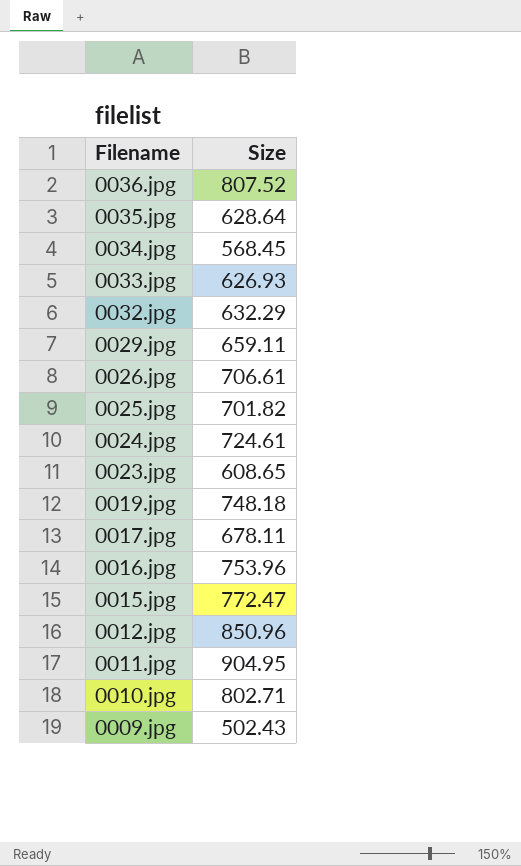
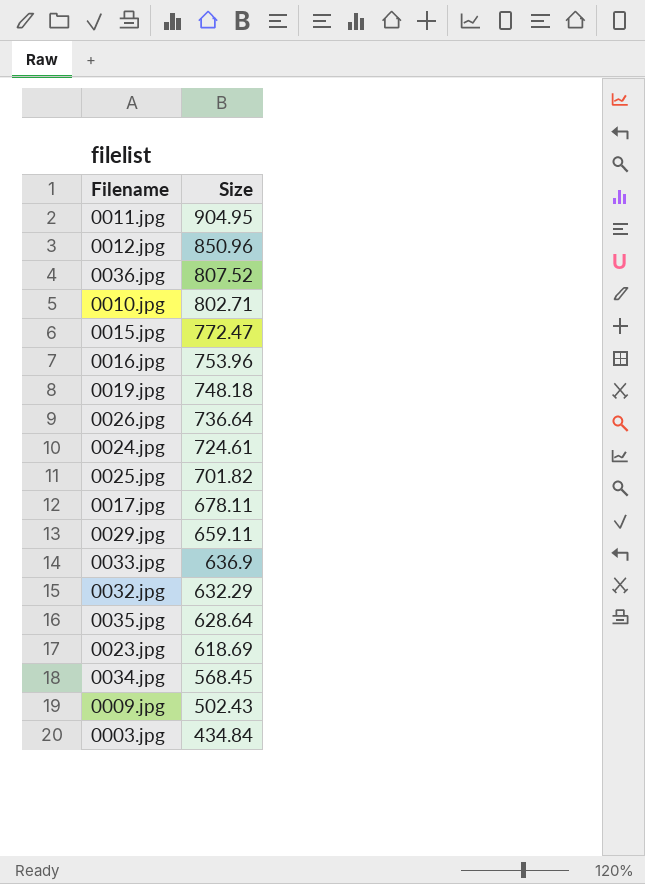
row order: Filename descending -> Size descending
0026.jpg | Size: 706.61 -> 736.64
0033.jpg | Size: 626.93 -> 636.9
0023.jpg | Size: 608.65 -> 618.69
row 0003.jpg: none -> 434.84

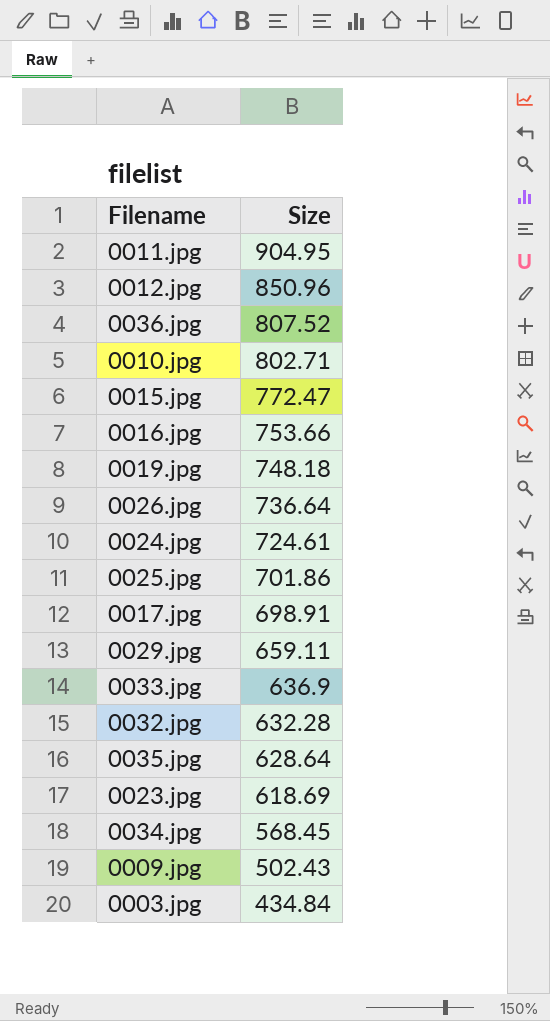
0016.jpg | Size: 753.96 -> 753.66
0025.jpg | Size: 701.82 -> 701.86
0017.jpg | Size: 678.11 -> 698.91
0032.jpg | Size: 632.29 -> 632.28

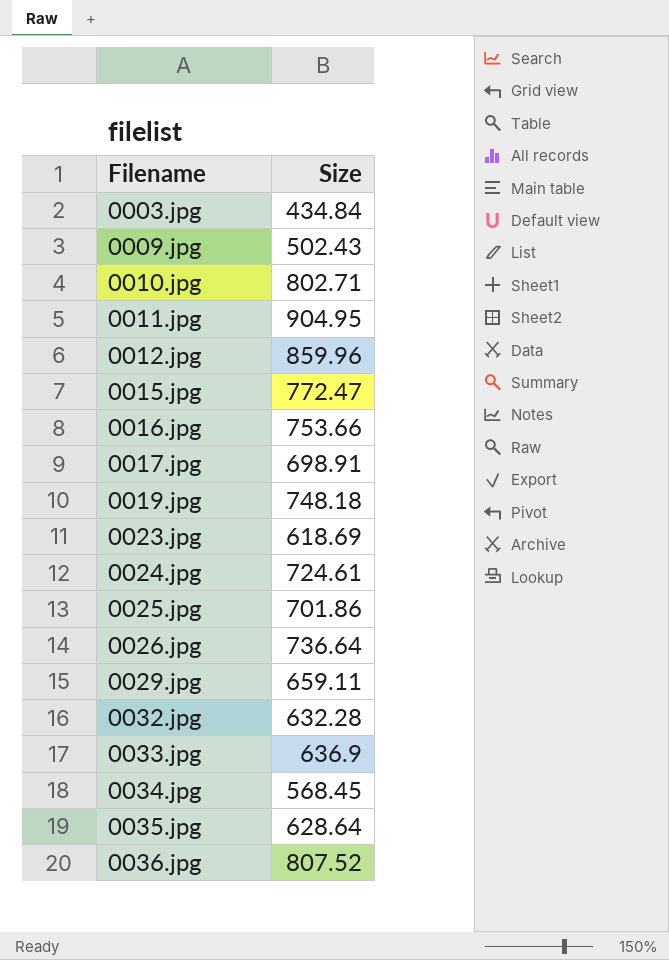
row order: Size descending -> Filename ascending
0012.jpg | Size: 850.96 -> 859.96

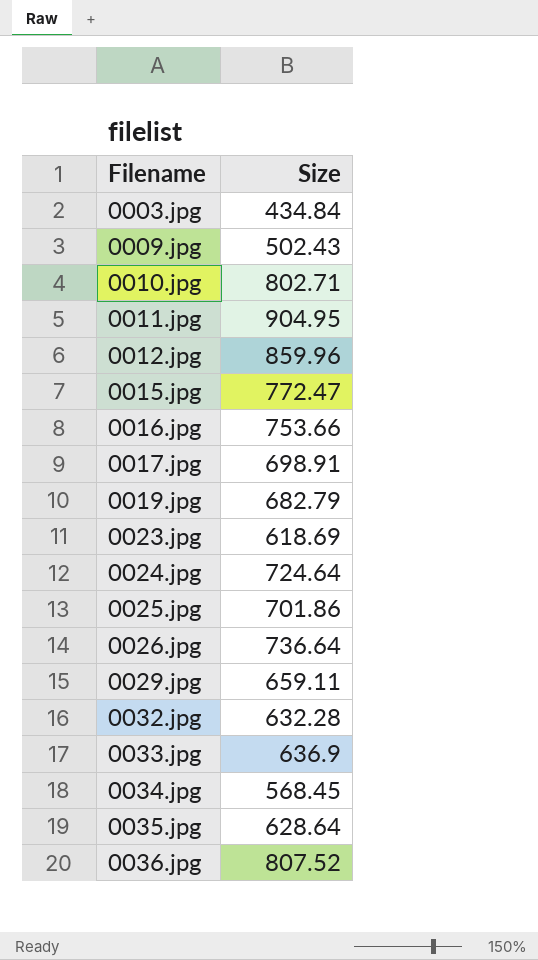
0019.jpg | Size: 748.18 -> 682.79
0024.jpg | Size: 724.61 -> 724.64

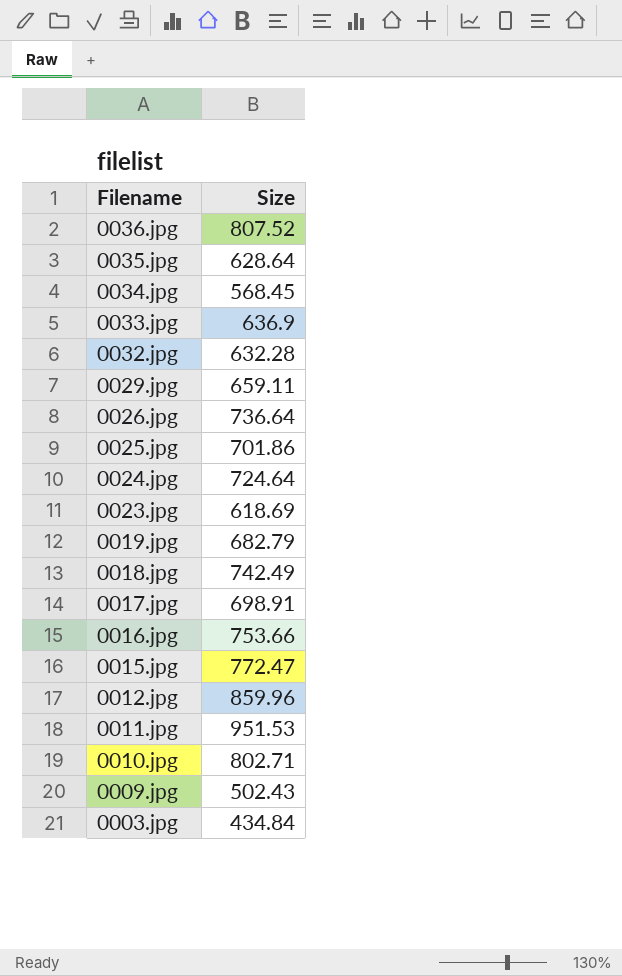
row order: Filename ascending -> Filename descending
row 0018.jpg: none -> 742.49
0011.jpg | Size: 904.95 -> 951.53

